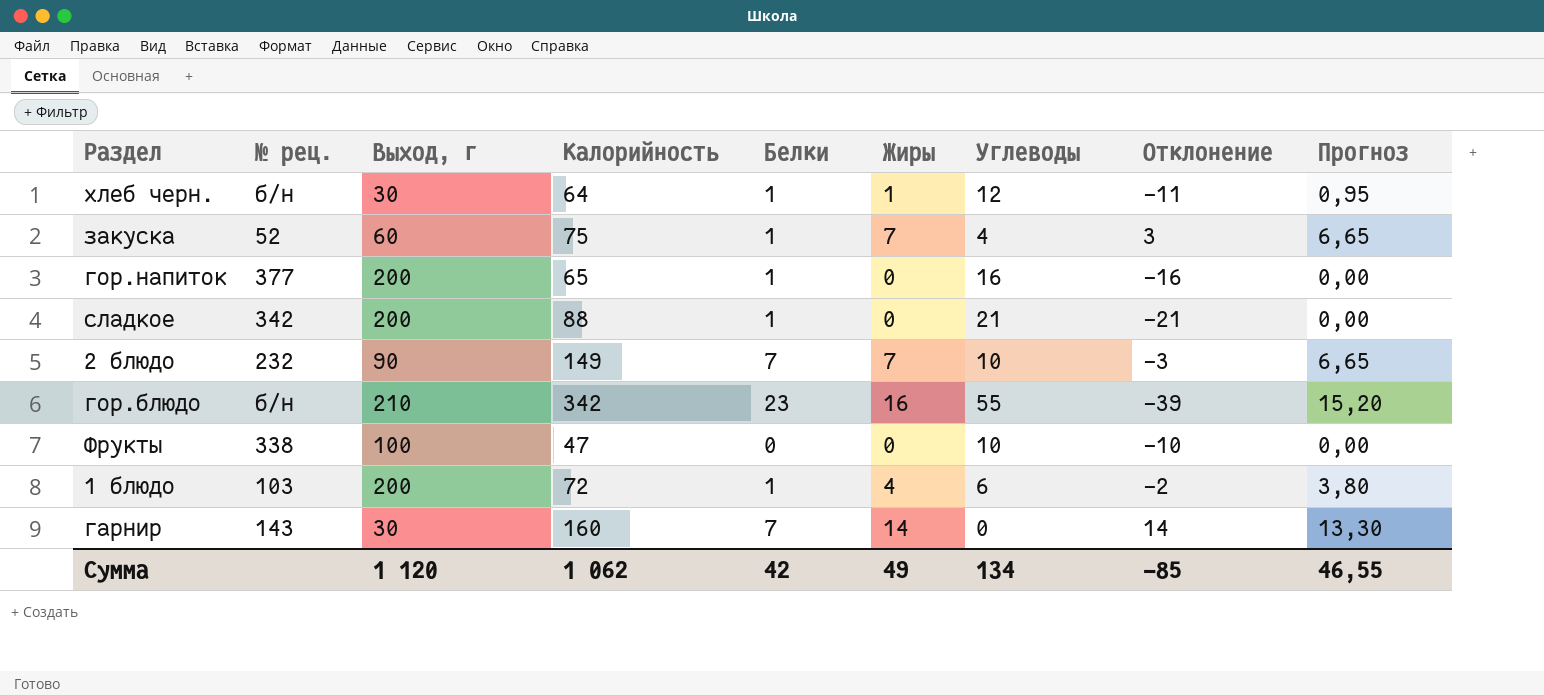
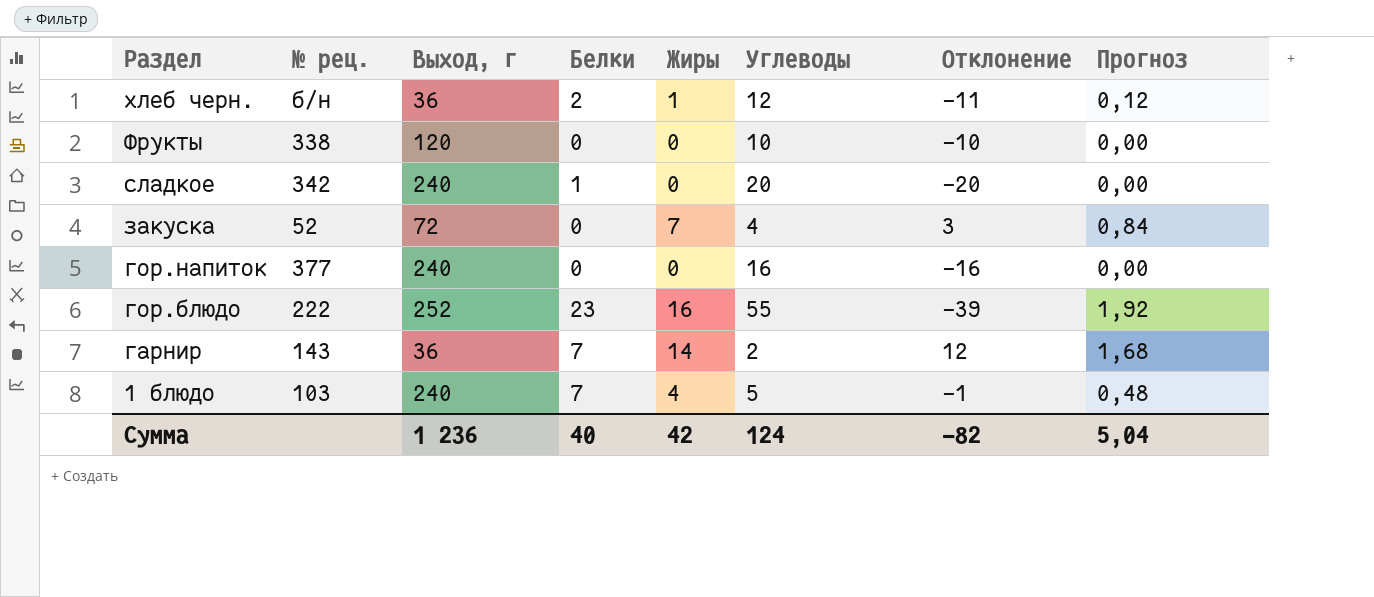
row order: none -> Раздел descending
column Калорийность | position: 4 -> none
column Прогноз | formula: [Жиры] * 0,95 -> [Жиры] * 0,12
row 2 блюдо: 232 | 90 | 149 | 7 | 7 | 10 | -3 | 6,65 -> none
хлеб черн. | Выход, г: 30 -> 36
хлеб черн. | Белки: 1 -> 2
Фрукты | Выход, г: 100 -> 120
сладкое | Выход, г: 200 -> 240
сладкое | Углеводы: 21 -> 20
сладкое | Отклонение: -21 -> -20
закуска | Выход, г: 60 -> 72
закуска | Белки: 1 -> 0
гор.напиток | Выход, г: 200 -> 240
гор.напиток | Белки: 1 -> 0
гор.блюдо | № рец.: б/н -> 222
гор.блюдо | Выход, г: 210 -> 252
гарнир | Выход, г: 30 -> 36
гарнир | Углеводы: 0 -> 2
гарнир | Отклонение: 14 -> 12
1 блюдо | Выход, г: 200 -> 240
1 блюдо | Белки: 1 -> 7
1 блюдо | Углеводы: 6 -> 5
1 блюдо | Отклонение: -2 -> -1
Сумма | Выход, г: 1 120 -> 1 236
Сумма | Белки: 42 -> 40
Сумма | Жиры: 49 -> 42
Сумма | Углеводы: 134 -> 124
Сумма | Отклонение: -85 -> -82
Сумма | Прогноз: 46,55 -> 5,04

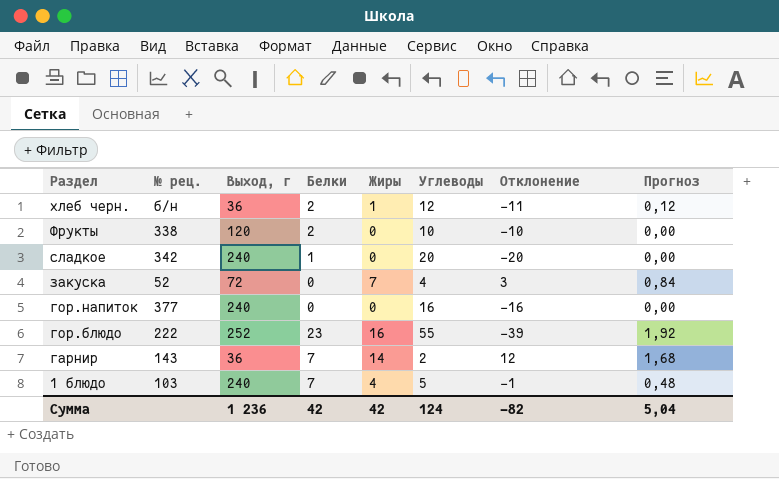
Фрукты | Белки: 0 -> 2
Сумма | Белки: 40 -> 42

